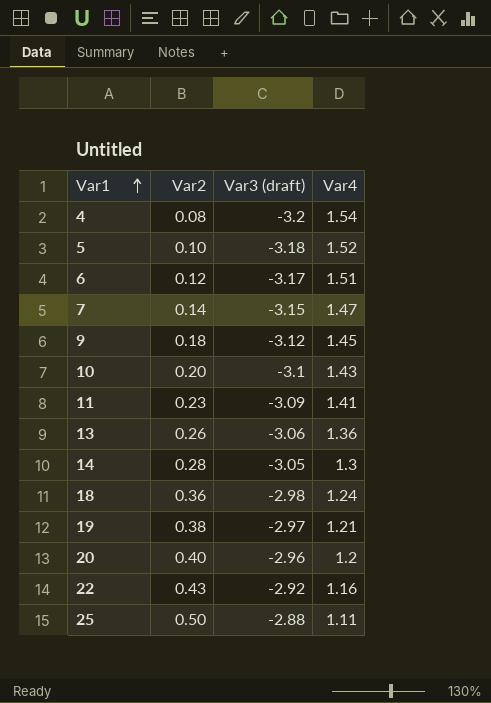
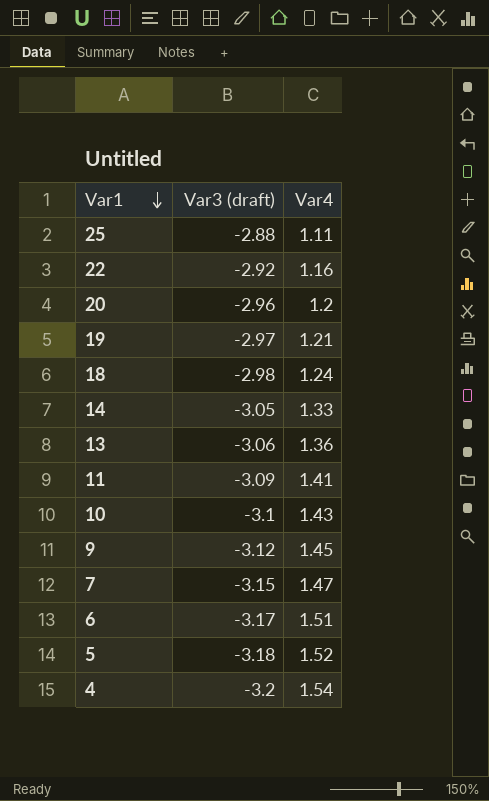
row order: Var1 ascending -> Var1 descending
column Var2 | position: 2 -> none
14 | Var4: 1.3 -> 1.33

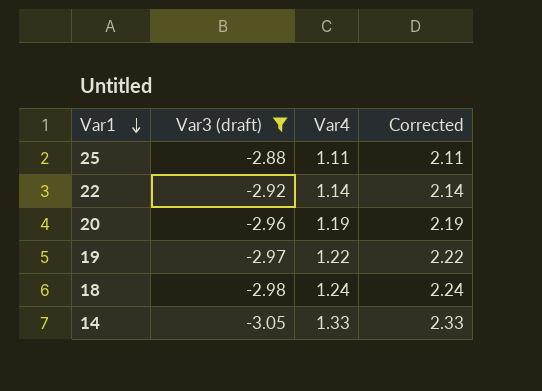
filter: none -> Var3 (draft) >= -3.05
column Corrected | formula: none -> [Var4] + 1
22 | Var4: 1.16 -> 1.14
20 | Var4: 1.2 -> 1.19
19 | Var4: 1.21 -> 1.22

